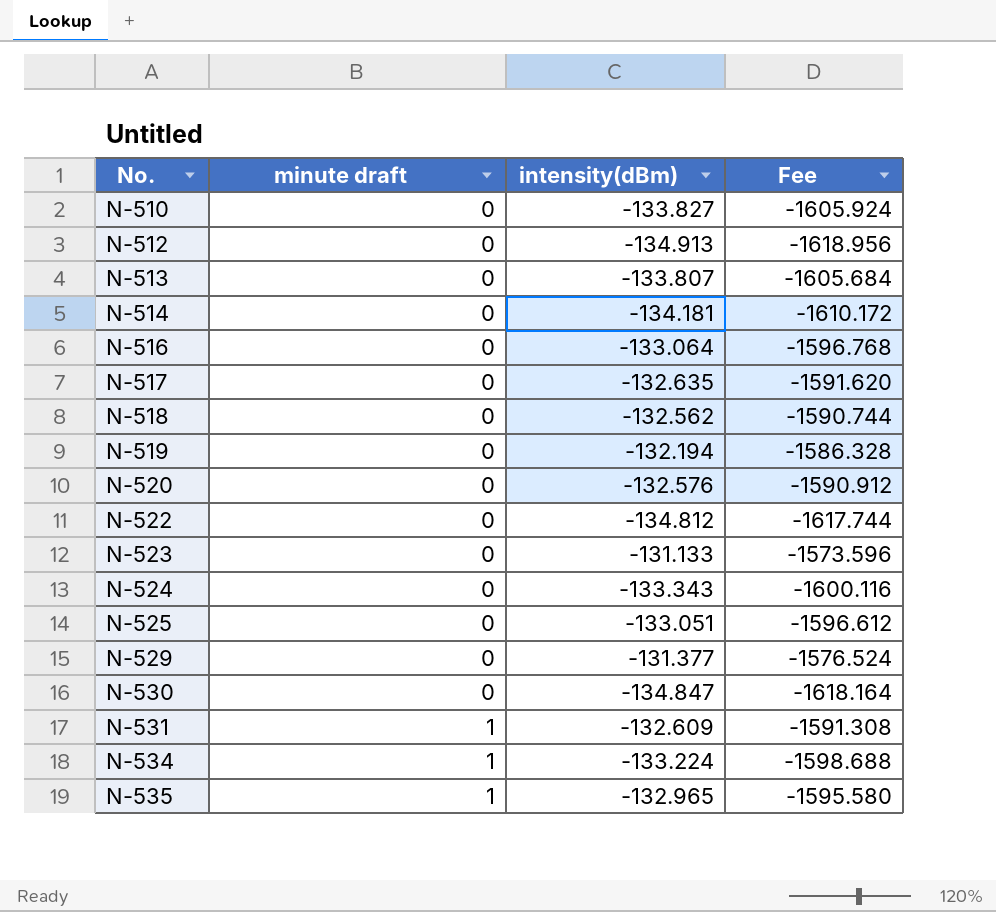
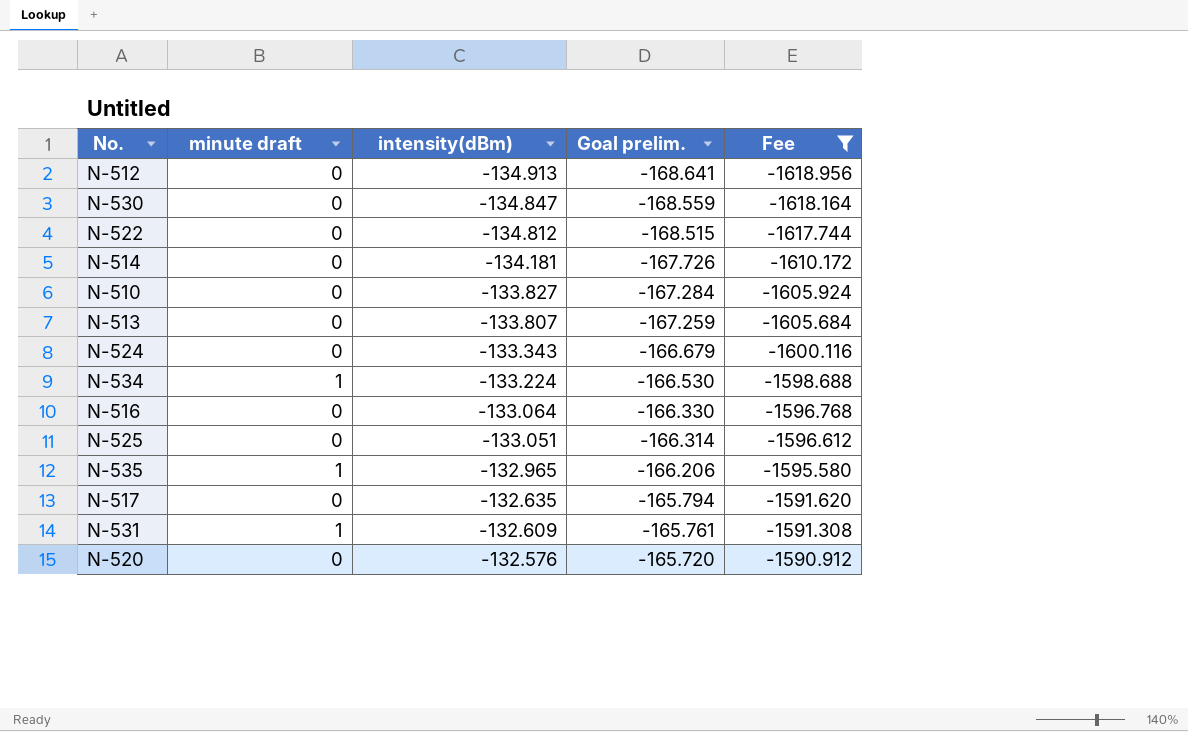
filter: none -> Fee <= -1590.912
row order: No. ascending -> intensity(dBm) ascending
column Goal prelim. | formula: none -> [intensity(dBm)] * 1.25

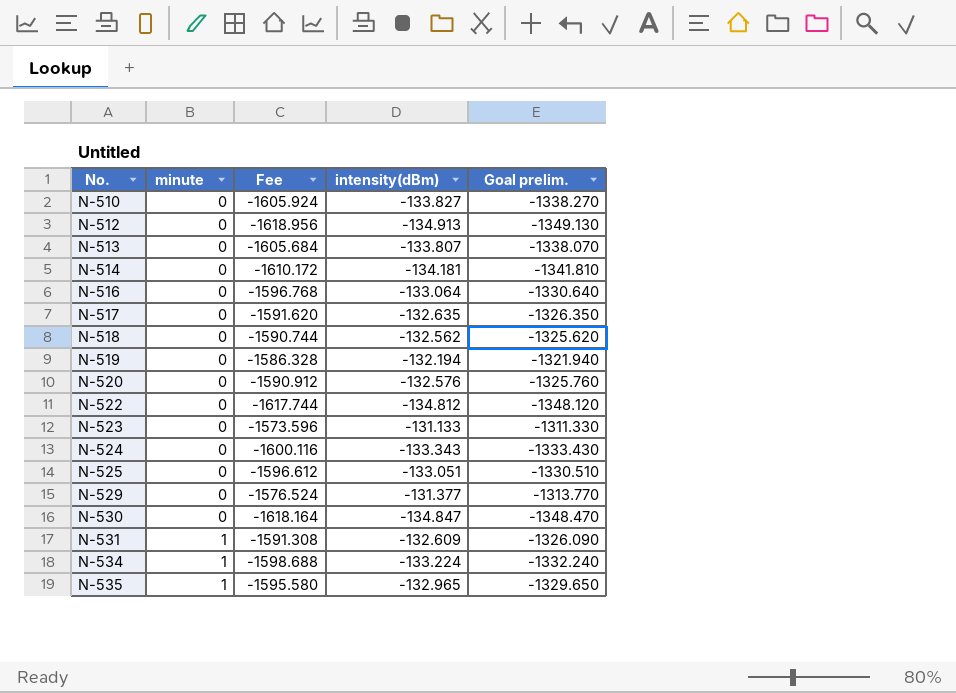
filter: Fee <= -1590.912 -> none
row order: intensity(dBm) ascending -> No. ascending
column name: minute draft -> minute
column Fee | position: 5 -> 3
column Goal prelim. | formula: [intensity(dBm)] * 1.25 -> [intensity(dBm)] * 10

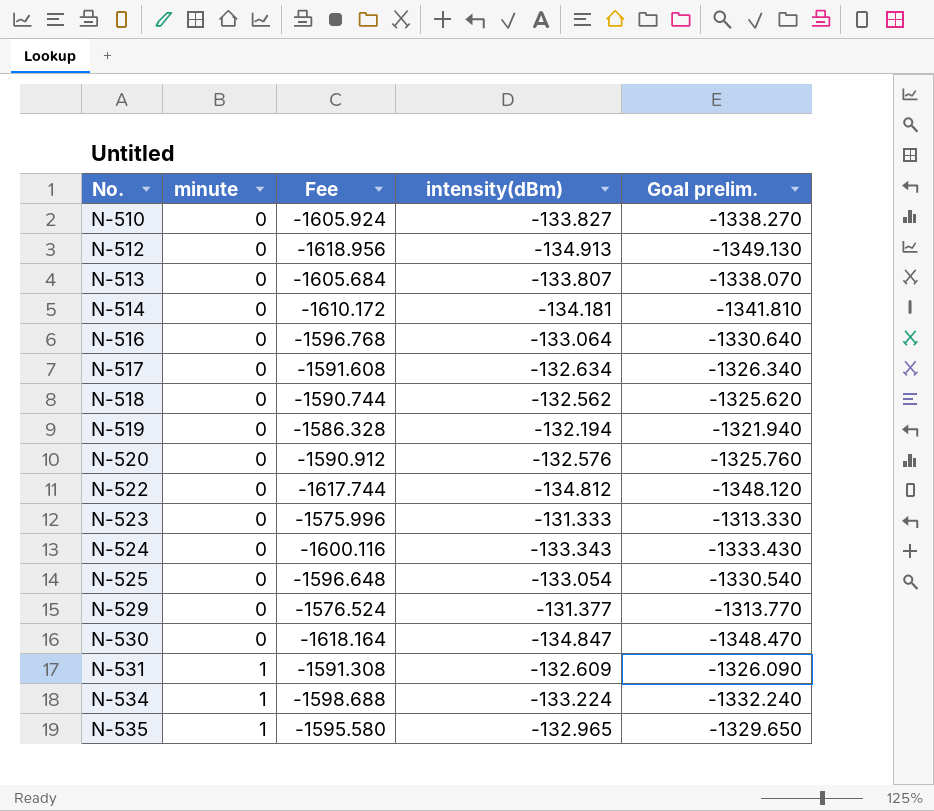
N-517 | Fee: -1591.620 -> -1591.608
N-517 | intensity(dBm): -132.635 -> -132.634
N-517 | Goal prelim.: -1326.350 -> -1326.340
N-523 | Fee: -1573.596 -> -1575.996
N-523 | intensity(dBm): -131.133 -> -131.333
N-523 | Goal prelim.: -1311.330 -> -1313.330
N-525 | Fee: -1596.612 -> -1596.648
N-525 | intensity(dBm): -133.051 -> -133.054
N-525 | Goal prelim.: -1330.510 -> -1330.540

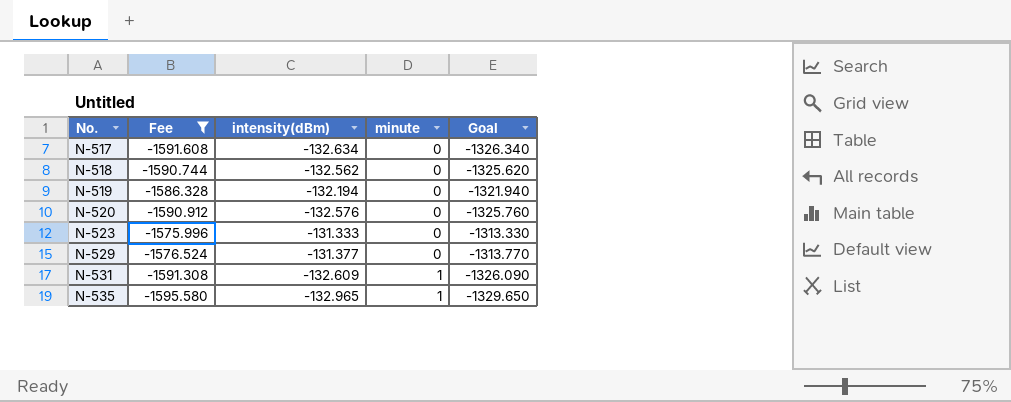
filter: none -> Fee >= -1595.580
column minute | position: 2 -> 4
column name: Goal prelim. -> Goal

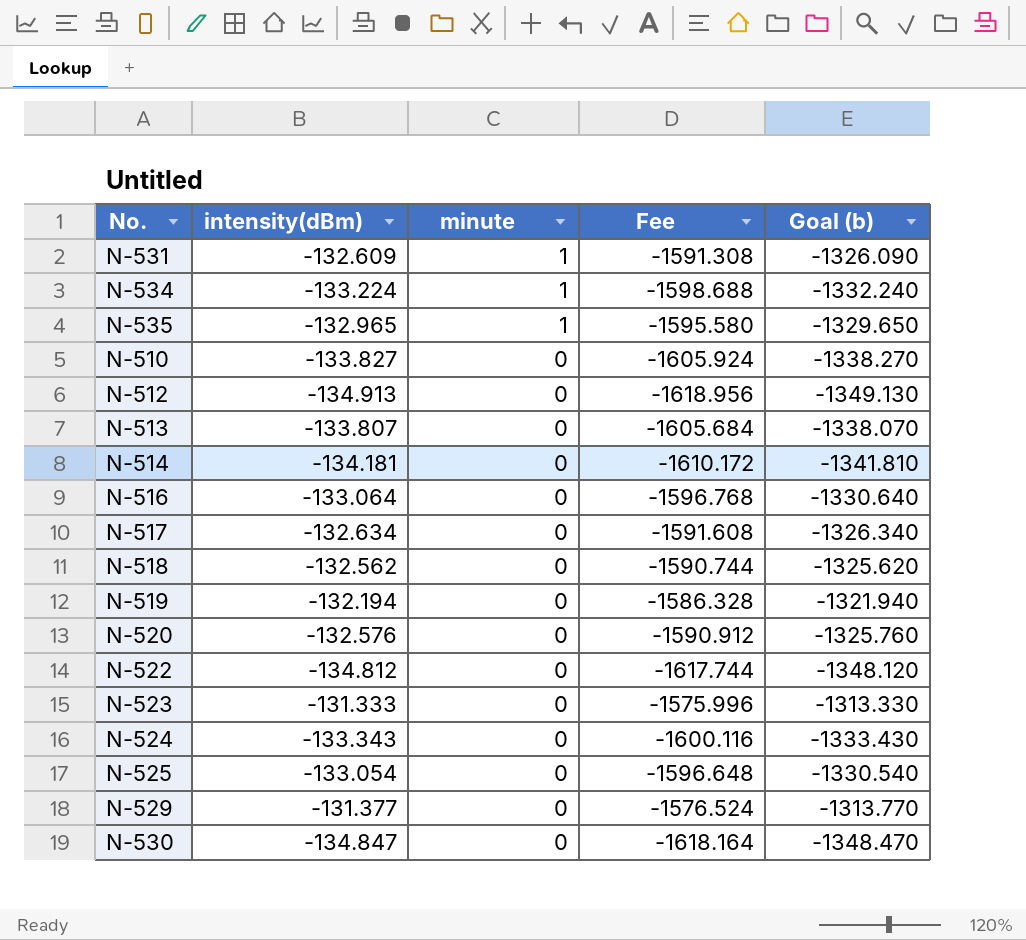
filter: Fee >= -1595.580 -> none
row order: No. ascending -> minute descending
column Fee | position: 2 -> 4
column name: Goal -> Goal (b)

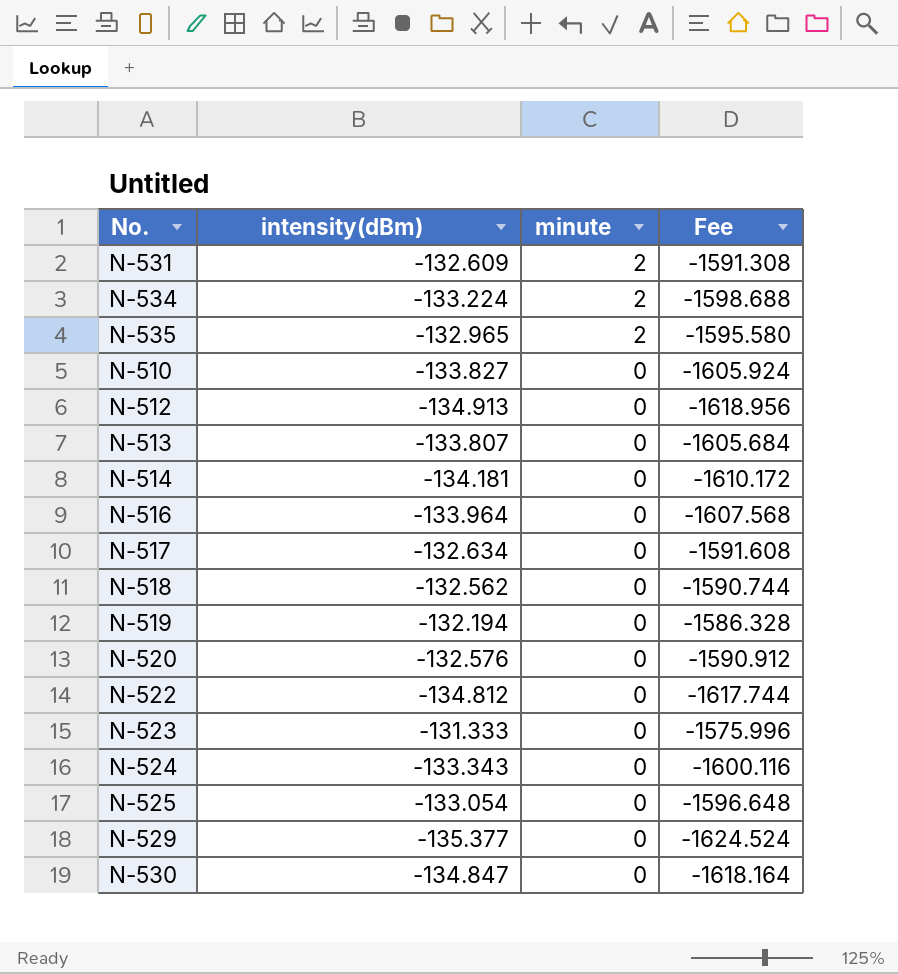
column Goal (b) | formula: [intensity(dBm)] * 10 -> none
N-531 | minute: 1 -> 2
N-534 | minute: 1 -> 2
N-535 | minute: 1 -> 2
N-516 | intensity(dBm): -133.064 -> -133.964
N-516 | Fee: -1596.768 -> -1607.568
N-529 | intensity(dBm): -131.377 -> -135.377
N-529 | Fee: -1576.524 -> -1624.524

